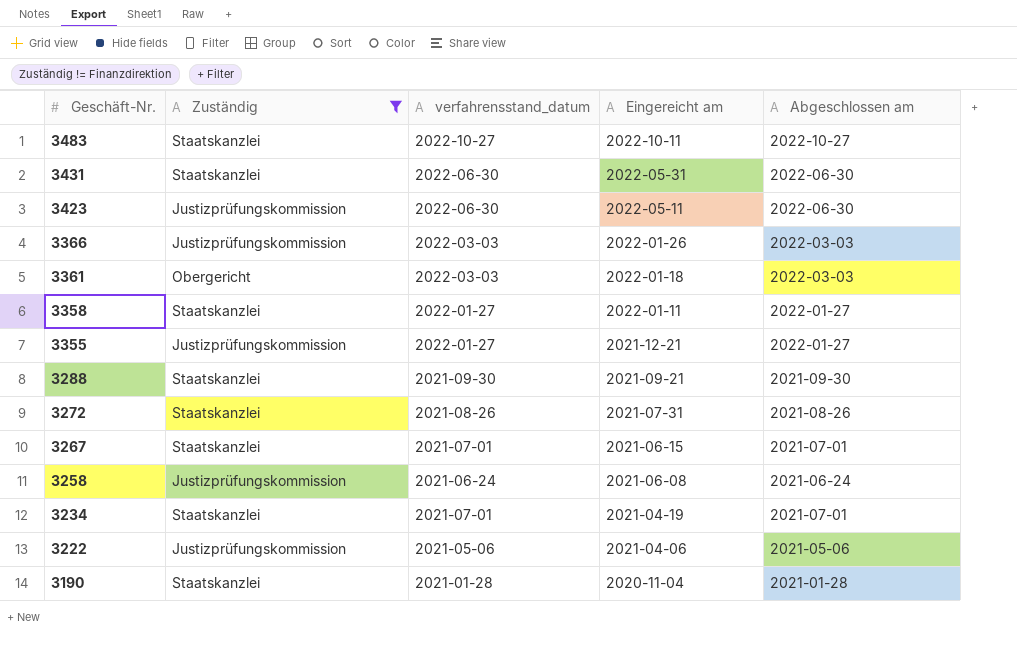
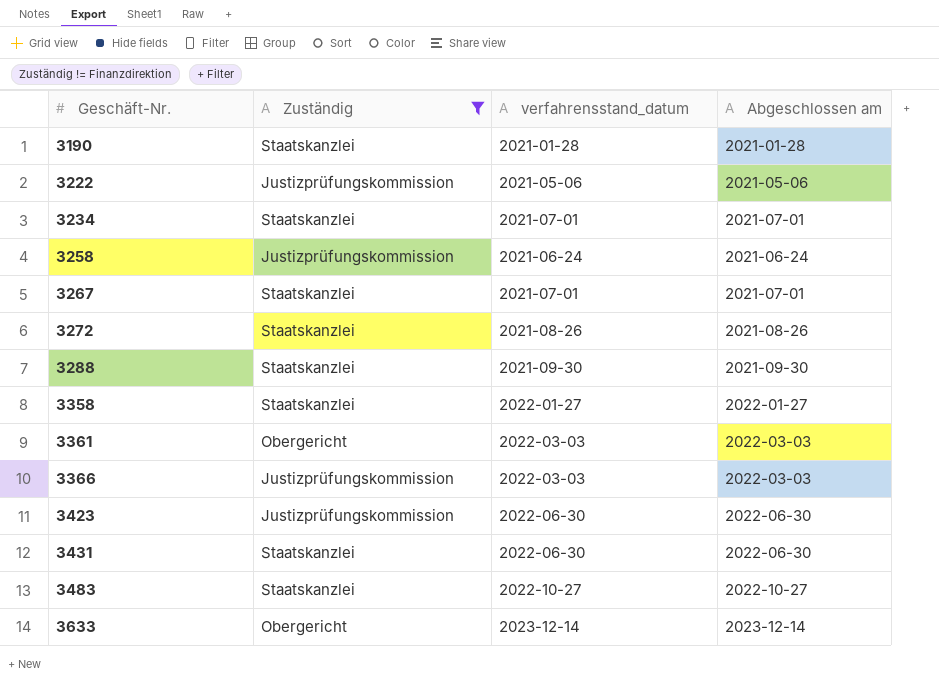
row order: Geschäft-Nr. descending -> Geschäft-Nr. ascending
column Eingereicht am | position: 4 -> none
row 3355: Justizprüfungskommission | 2022-01-27 | 2021-12-21 | 2022-01-27 -> none
row 3633: none -> Obergericht | 2023-12-14 | 2023-12-14

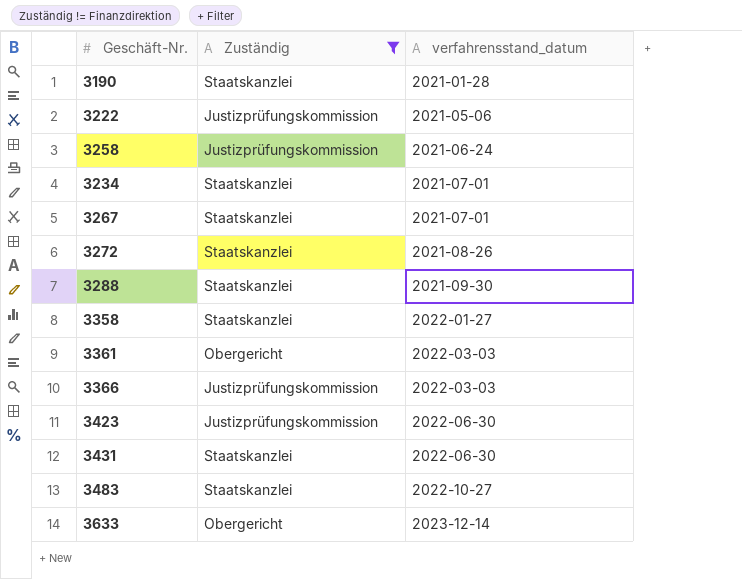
row order: Geschäft-Nr. ascending -> verfahrensstand_datum ascending
column Abgeschlossen am | position: 4 -> none

